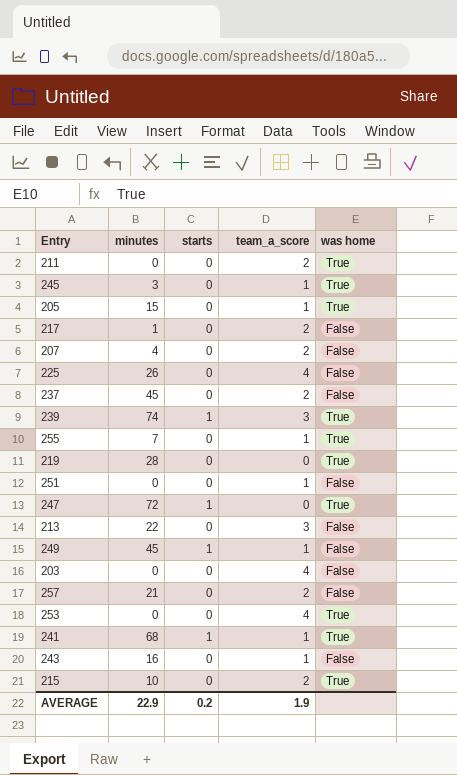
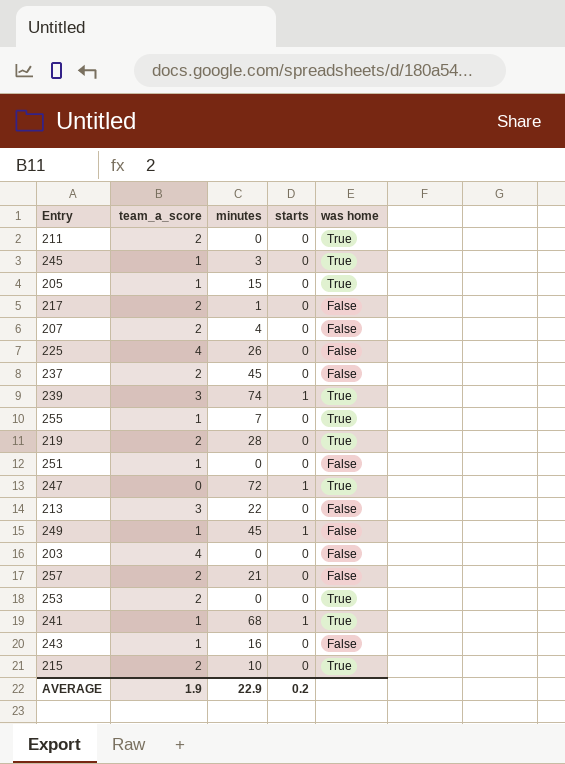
column team_a_score | position: 4 -> 2
219 | team_a_score: 0 -> 2
253 | team_a_score: 4 -> 2

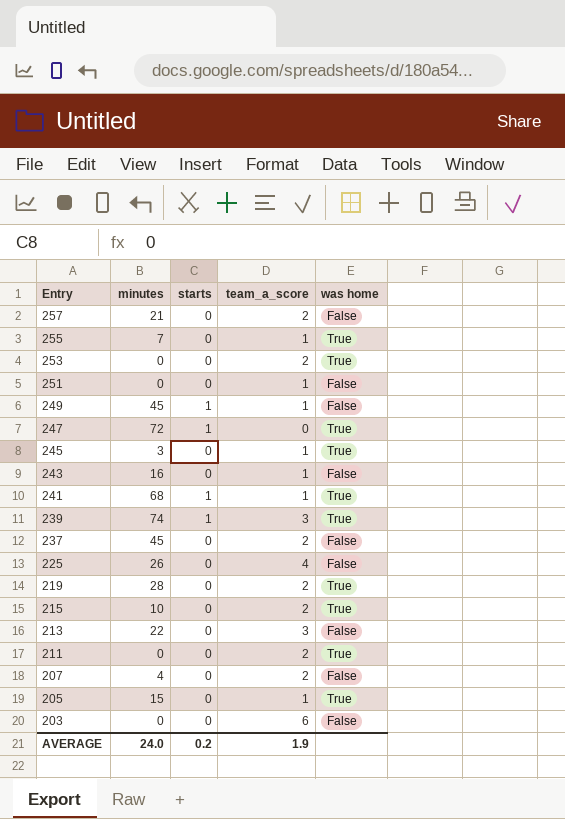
row order: none -> Entry descending
column team_a_score | position: 2 -> 4
row 217: 2 | 1 | 0 | False -> none
203 | team_a_score: 4 -> 6
AVERAGE | minutes: 22.9 -> 24.0

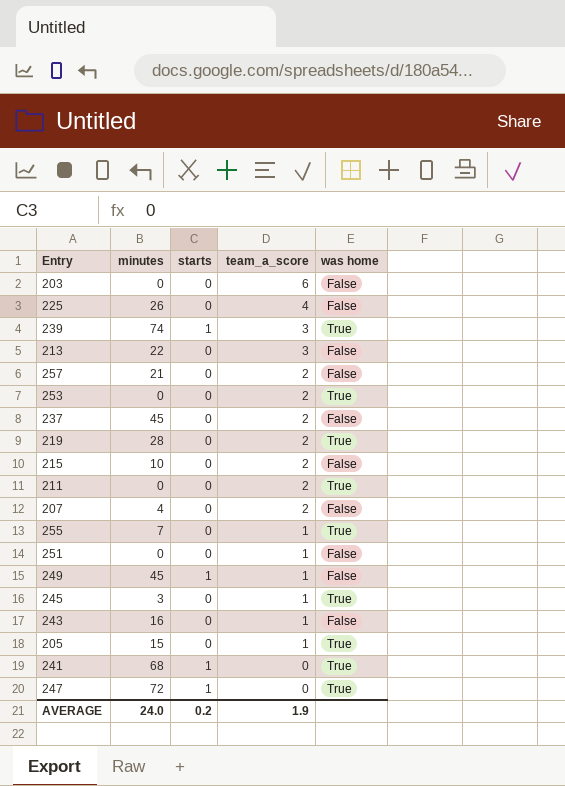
row order: Entry descending -> team_a_score descending
215 | was home: True -> False
241 | team_a_score: 1 -> 0

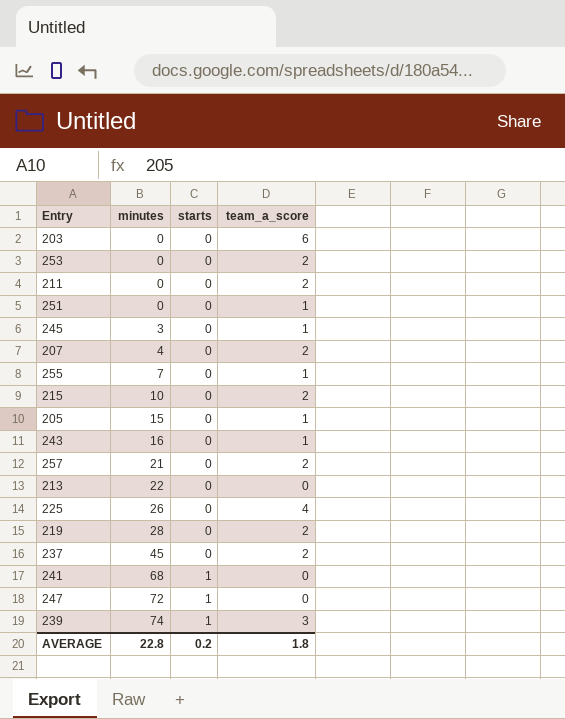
row order: team_a_score descending -> minutes ascending
column was home | position: 5 -> none
row 249: 45 | 1 | 1 | False -> none
213 | team_a_score: 3 -> 0
AVERAGE | minutes: 24.0 -> 22.8
AVERAGE | team_a_score: 1.9 -> 1.8

